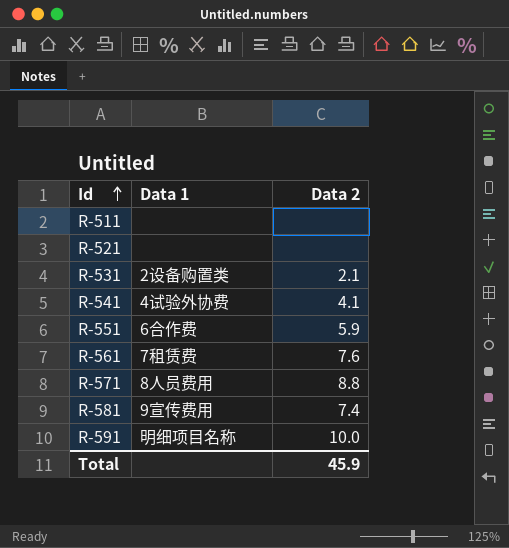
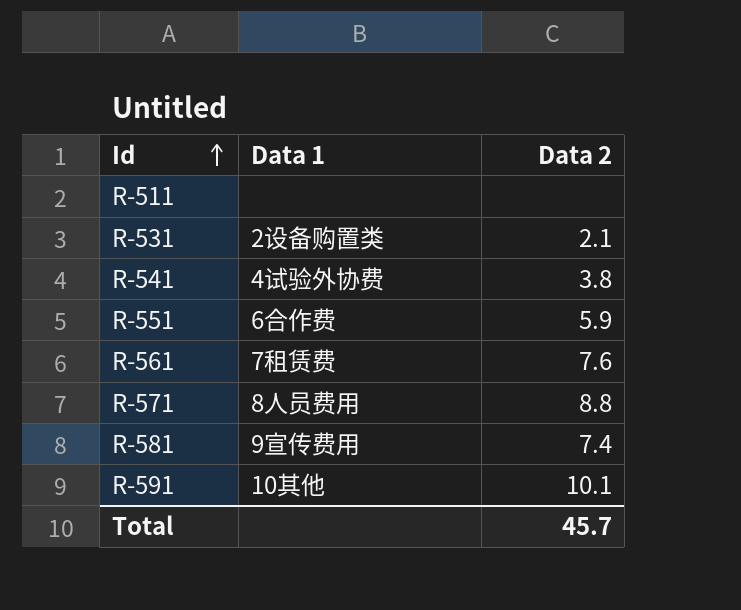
row R-521: none | none -> none
R-541 | Data 2: 4.1 -> 3.8
R-591 | Data 1: 明细项目名称 -> 10其他
R-591 | Data 2: 10.0 -> 10.1
Total | Data 2: 45.9 -> 45.7

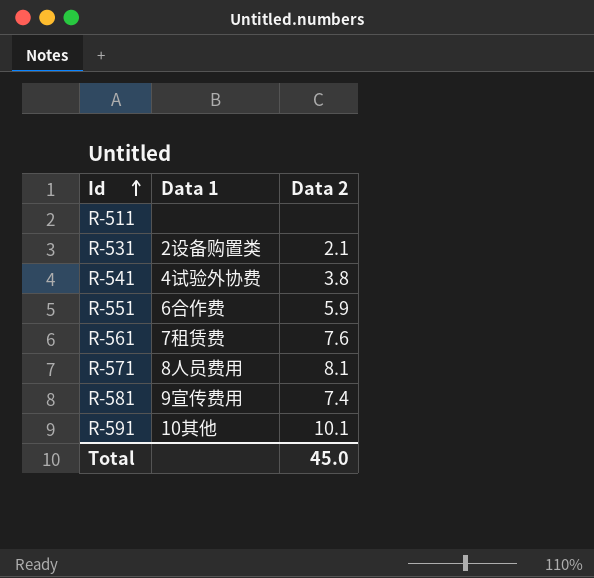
R-571 | Data 2: 8.8 -> 8.1
Total | Data 2: 45.7 -> 45.0

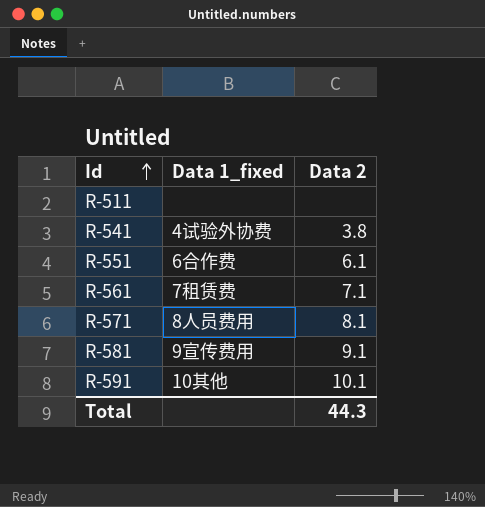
column name: Data 1 -> Data 1_fixed
row R-531: 2设备购置类 | 2.1 -> none
R-551 | Data 2: 5.9 -> 6.1
R-561 | Data 2: 7.6 -> 7.1
R-581 | Data 2: 7.4 -> 9.1
Total | Data 2: 45.0 -> 44.3

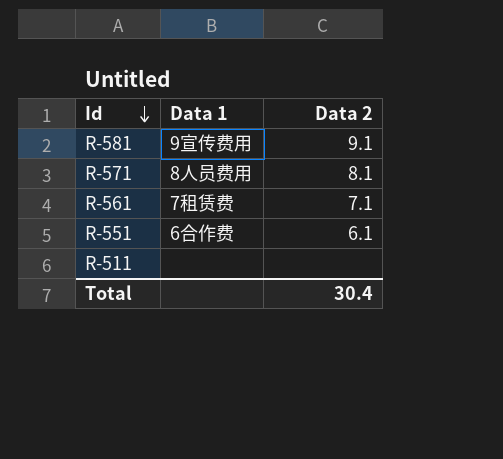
row order: Id ascending -> Id descending
column name: Data 1_fixed -> Data 1
row R-541: 4试验外协费 | 3.8 -> none
row R-591: 10其他 | 10.1 -> none
Total | Data 2: 44.3 -> 30.4

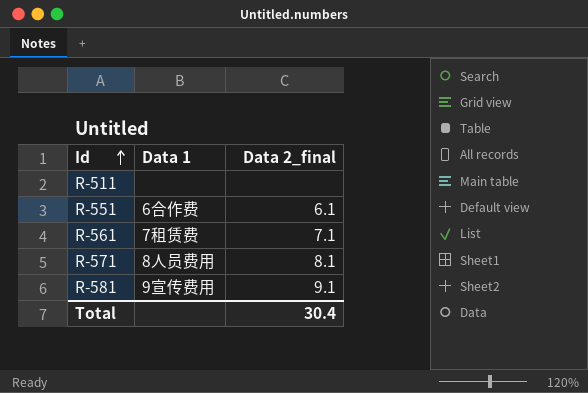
row order: Id descending -> Id ascending
column name: Data 2 -> Data 2_final

